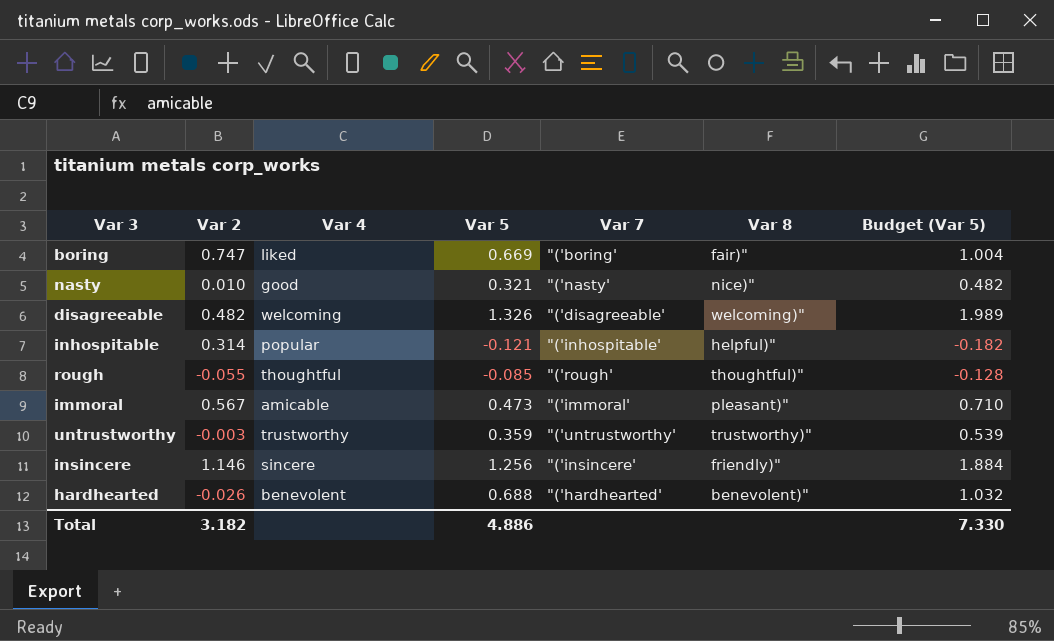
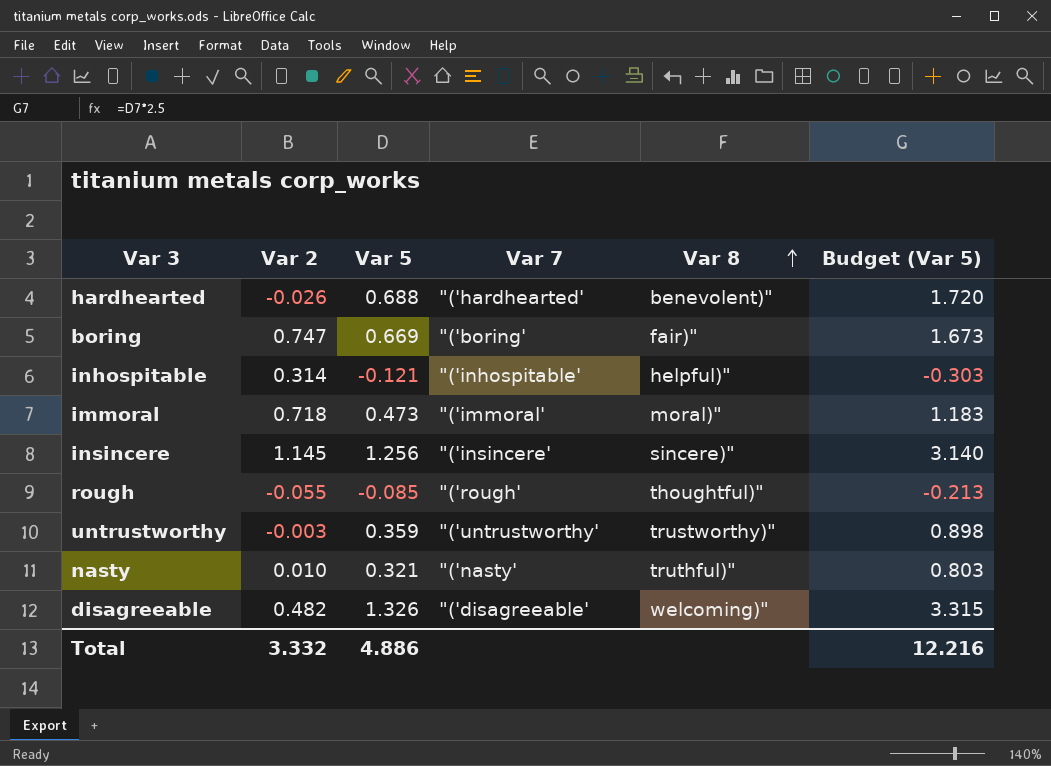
row order: none -> Var 8 ascending
column Var 4 | position: 3 -> none
column Budget (Var 5) | formula: [Var 5] * 1.5 -> [Var 5] * 2.5
immoral | Var 2: 0.567 -> 0.718
immoral | Var 8: pleasant)" -> moral)"
insincere | Var 2: 1.146 -> 1.145
insincere | Var 8: friendly)" -> sincere)"
nasty | Var 8: nice)" -> truthful)"
Total | Var 2: 3.182 -> 3.332
Total | Budget (Var 5): 7.330 -> 12.216

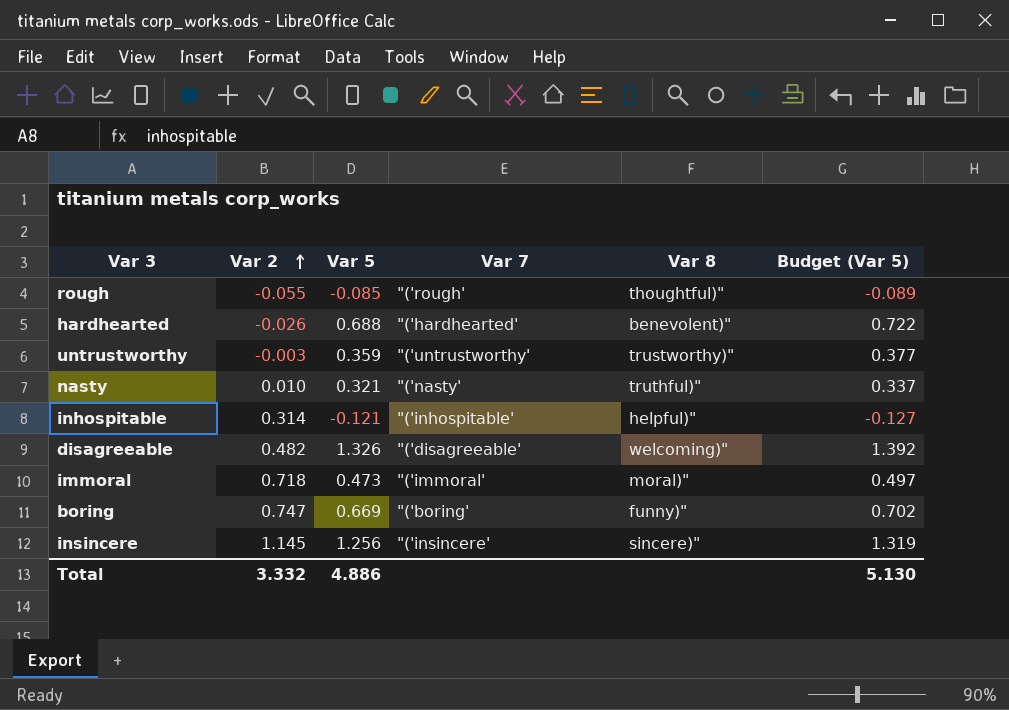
row order: Var 8 ascending -> Var 2 ascending
column Budget (Var 5) | formula: [Var 5] * 2.5 -> [Var 5] * 1.05
boring | Var 8: fair)" -> funny)"
Total | Budget (Var 5): 12.216 -> 5.130

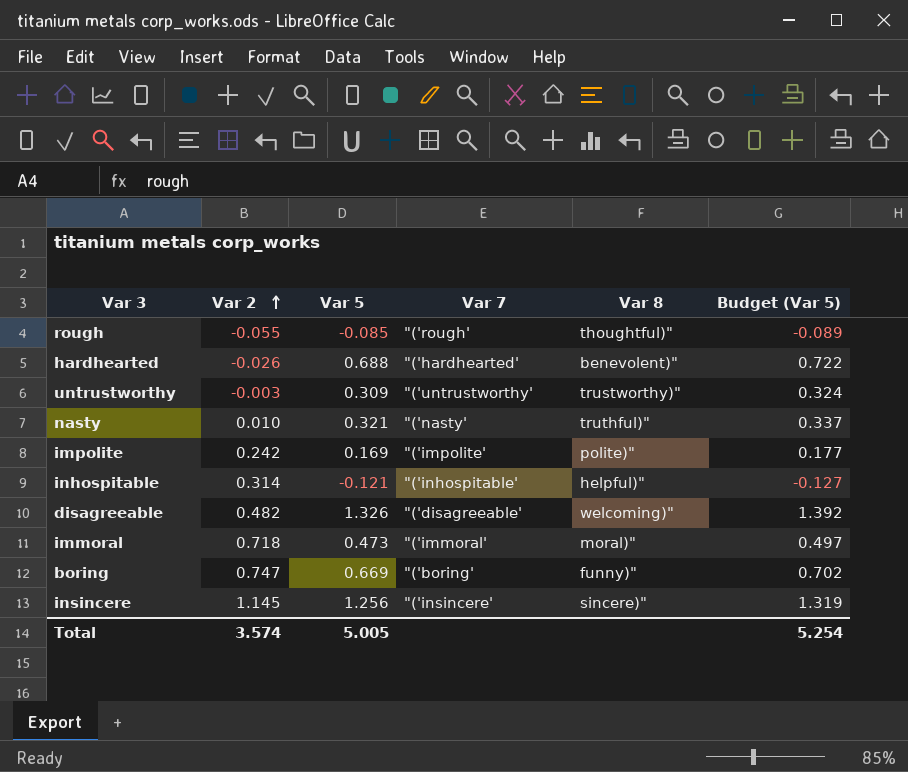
untrustworthy | Var 5: 0.359 -> 0.309
untrustworthy | Budget (Var 5): 0.377 -> 0.324
row impolite: none -> 0.242 | 0.169 | "('impolite' | polite)" | 0.177
Total | Var 2: 3.332 -> 3.574
Total | Var 5: 4.886 -> 5.005
Total | Budget (Var 5): 5.130 -> 5.254

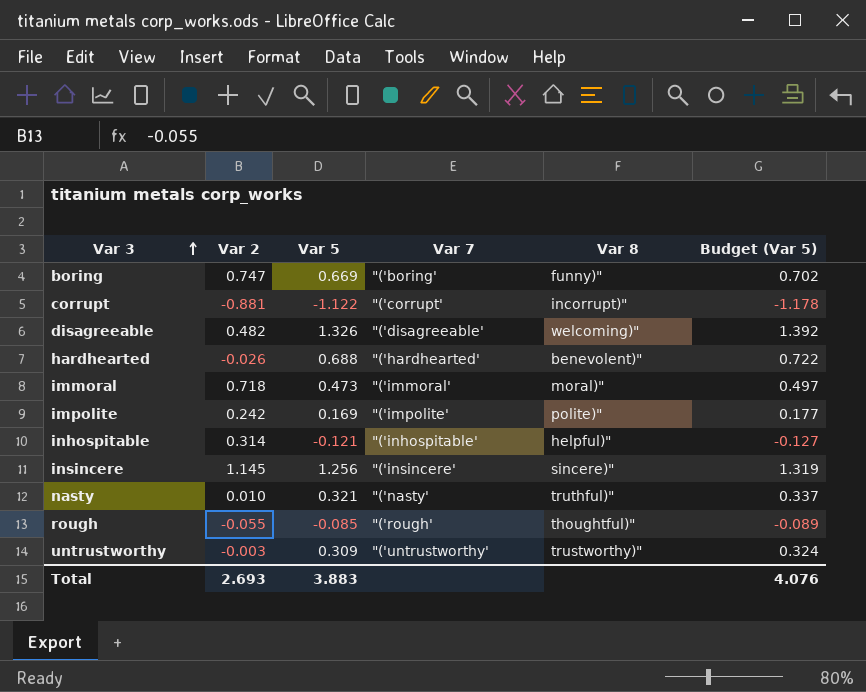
row order: Var 2 ascending -> Var 3 ascending
row corrupt: none -> -0.881 | -1.122 | "('corrupt' | incorrupt)" | -1.178
Total | Var 2: 3.574 -> 2.693
Total | Var 5: 5.005 -> 3.883
Total | Budget (Var 5): 5.254 -> 4.076

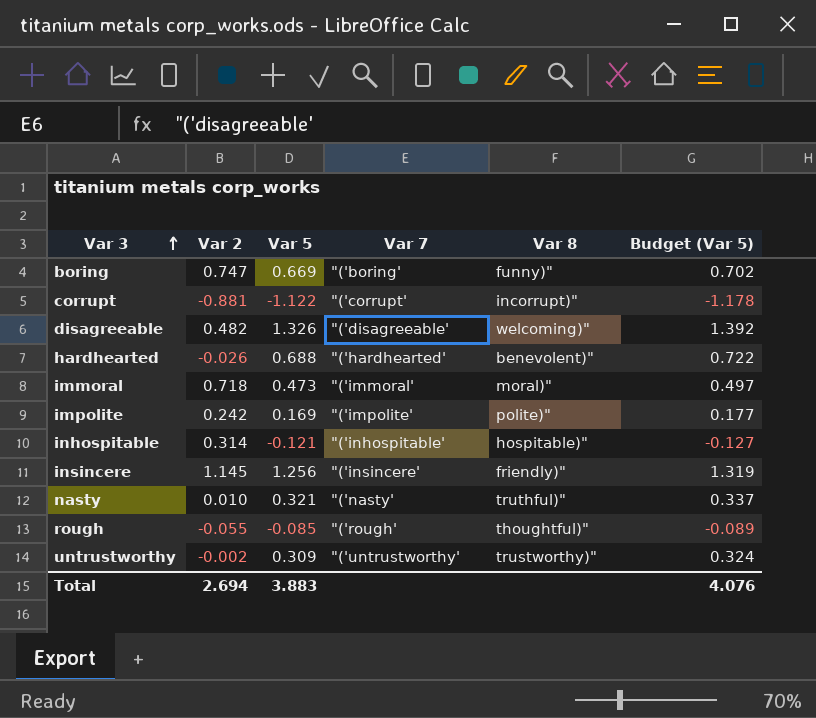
inhospitable | Var 8: helpful)" -> hospitable)"
insincere | Var 8: sincere)" -> friendly)"
untrustworthy | Var 2: -0.003 -> -0.002
Total | Var 2: 2.693 -> 2.694

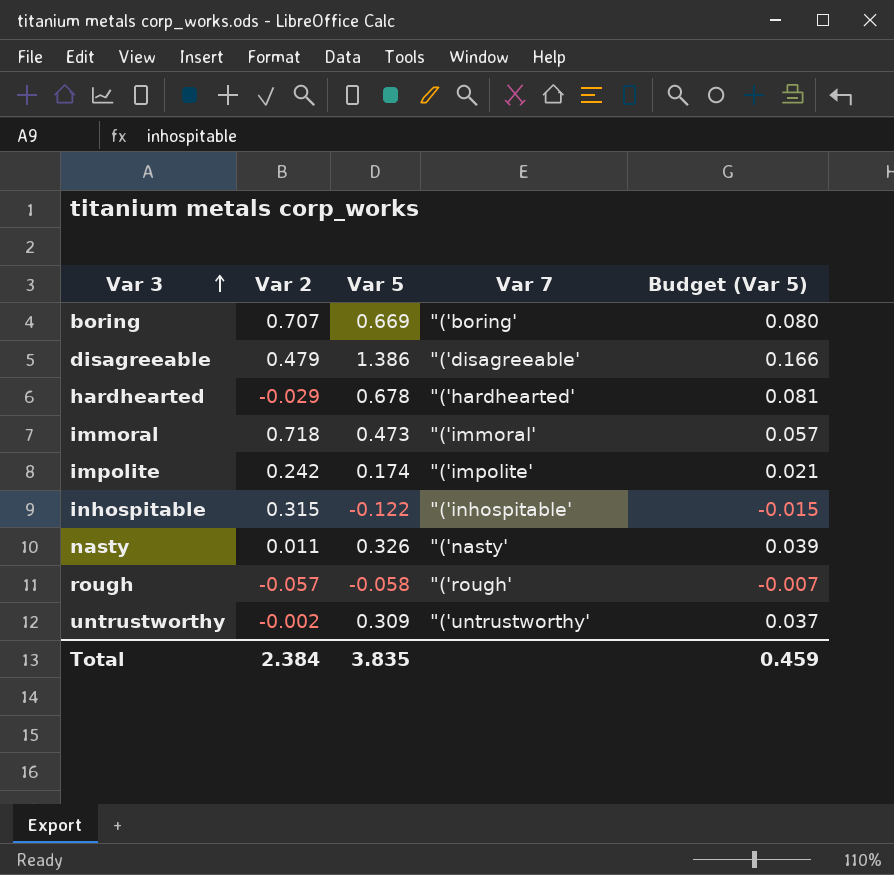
column Var 8 | position: 5 -> none
column Budget (Var 5) | formula: [Var 5] * 1.05 -> [Var 5] * 0.12
row corrupt: -0.881 | -1.122 | "('corrupt' | incorrupt)" | -1.178 -> none
row insincere: 1.145 | 1.256 | "('insincere' | friendly)" | 1.319 -> none
boring | Var 2: 0.747 -> 0.707
disagreeable | Var 2: 0.482 -> 0.479
disagreeable | Var 5: 1.326 -> 1.386
hardhearted | Var 2: -0.026 -> -0.029
hardhearted | Var 5: 0.688 -> 0.678
impolite | Var 5: 0.169 -> 0.174
inhospitable | Var 2: 0.314 -> 0.315
inhospitable | Var 5: -0.121 -> -0.122
nasty | Var 2: 0.010 -> 0.011
nasty | Var 5: 0.321 -> 0.326
rough | Var 2: -0.055 -> -0.057
rough | Var 5: -0.085 -> -0.058
Total | Var 2: 2.694 -> 2.384
Total | Var 5: 3.883 -> 3.835
Total | Budget (Var 5): 4.076 -> 0.459

